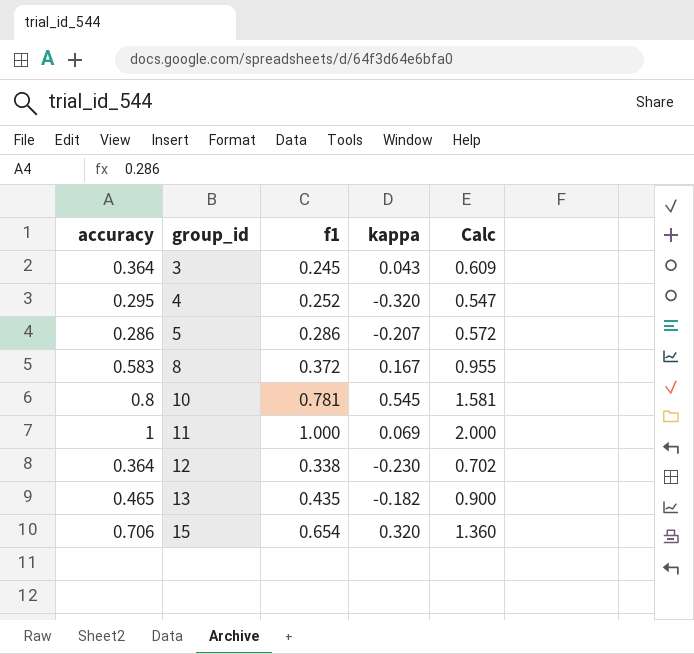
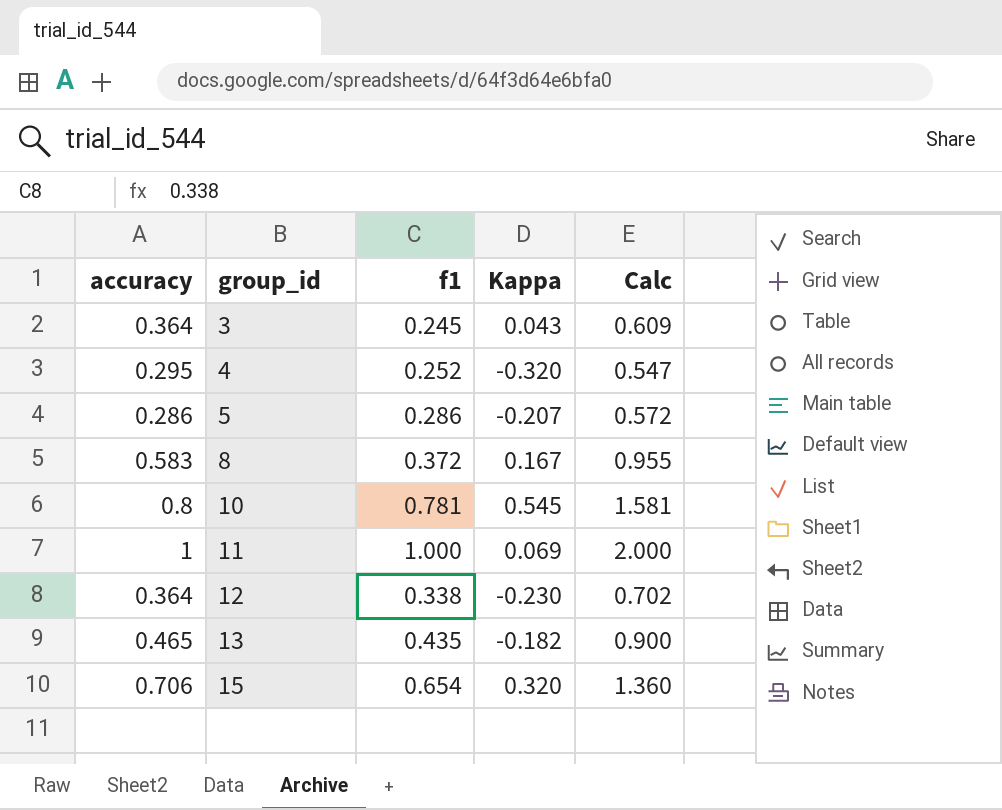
column name: kappa -> Kappa

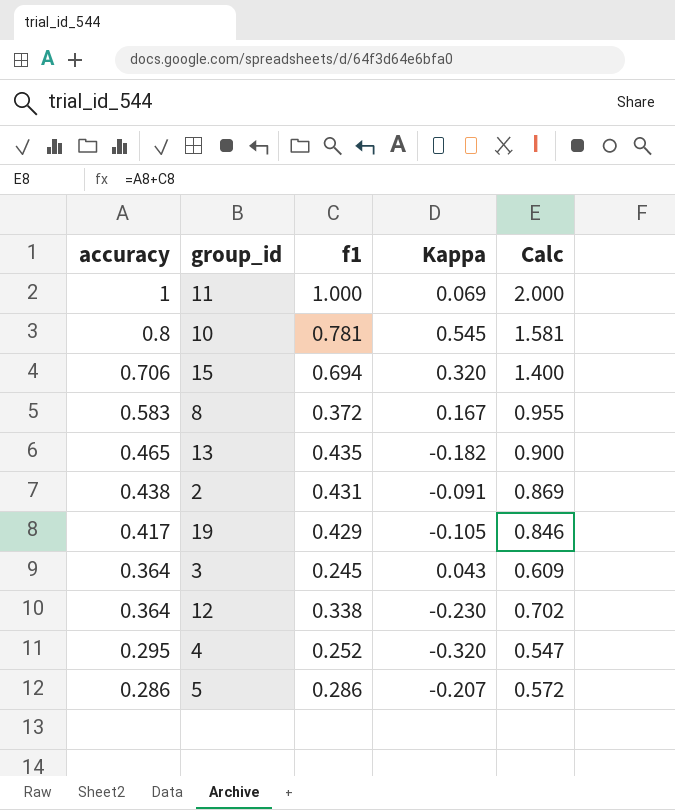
row order: group_id ascending -> accuracy descending
15 | f1: 0.654 -> 0.694
15 | Calc: 1.360 -> 1.400
row 2: none -> 0.438 | 0.431 | -0.091 | 0.869
row 19: none -> 0.417 | 0.429 | -0.105 | 0.846

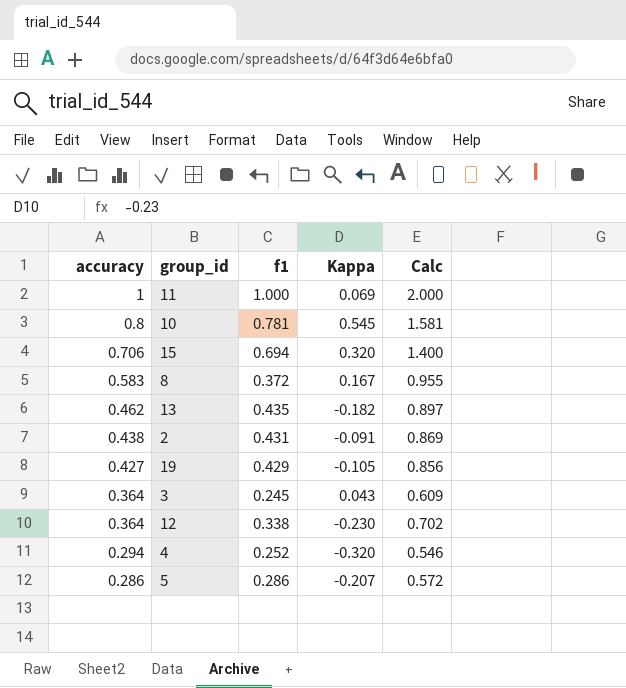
13 | accuracy: 0.465 -> 0.462
13 | Calc: 0.900 -> 0.897
19 | accuracy: 0.417 -> 0.427
19 | Calc: 0.846 -> 0.856
4 | accuracy: 0.295 -> 0.294
4 | Calc: 0.547 -> 0.546

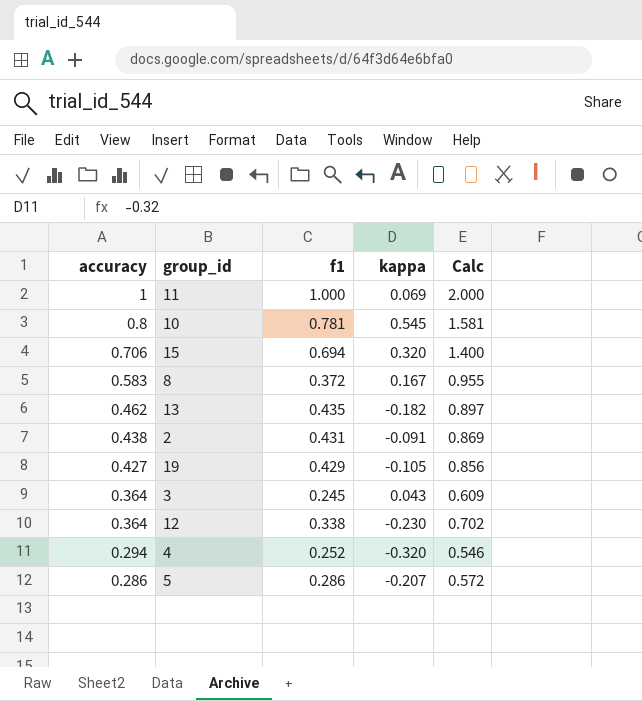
column name: Kappa -> kappa

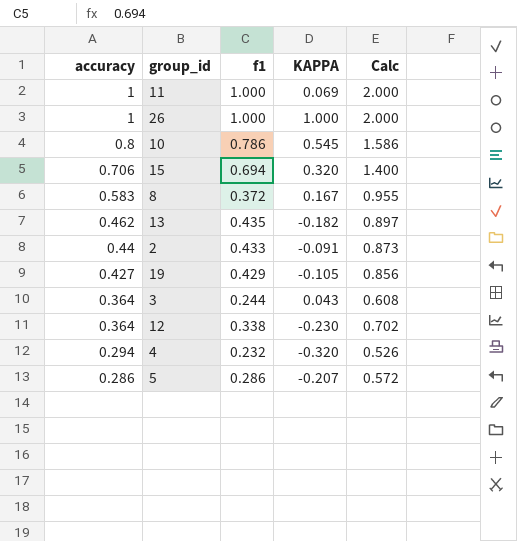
column name: kappa -> KAPPA
row 26: none -> 1 | 1.000 | 1.000 | 2.000
10 | f1: 0.781 -> 0.786
10 | Calc: 1.581 -> 1.586
2 | accuracy: 0.438 -> 0.44
2 | f1: 0.431 -> 0.433
2 | Calc: 0.869 -> 0.873
3 | f1: 0.245 -> 0.244
3 | Calc: 0.609 -> 0.608
4 | f1: 0.252 -> 0.232
4 | Calc: 0.546 -> 0.526

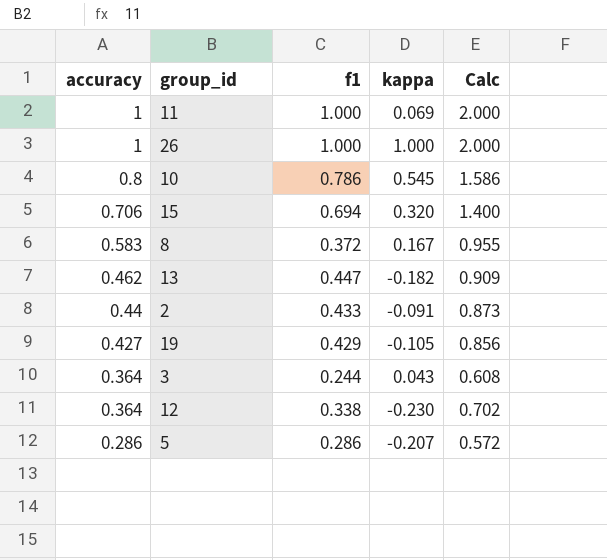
column name: KAPPA -> kappa
row 4: 0.294 | 0.232 | -0.320 | 0.526 -> none
13 | f1: 0.435 -> 0.447
13 | Calc: 0.897 -> 0.909

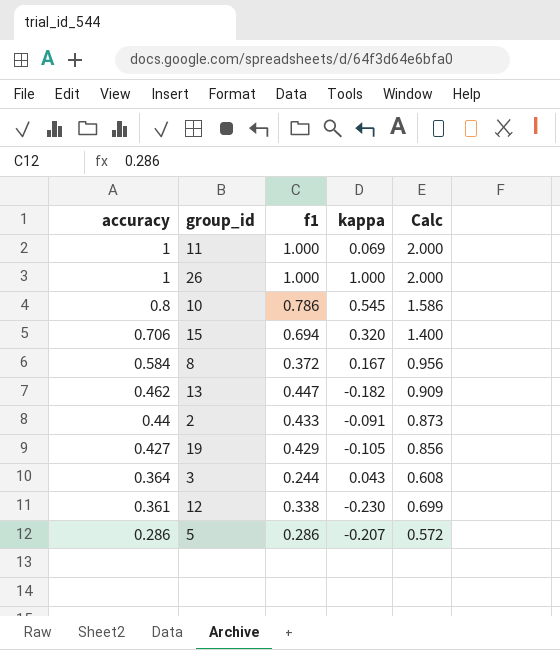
8 | accuracy: 0.583 -> 0.584
8 | Calc: 0.955 -> 0.956
12 | accuracy: 0.364 -> 0.361
12 | Calc: 0.702 -> 0.699

